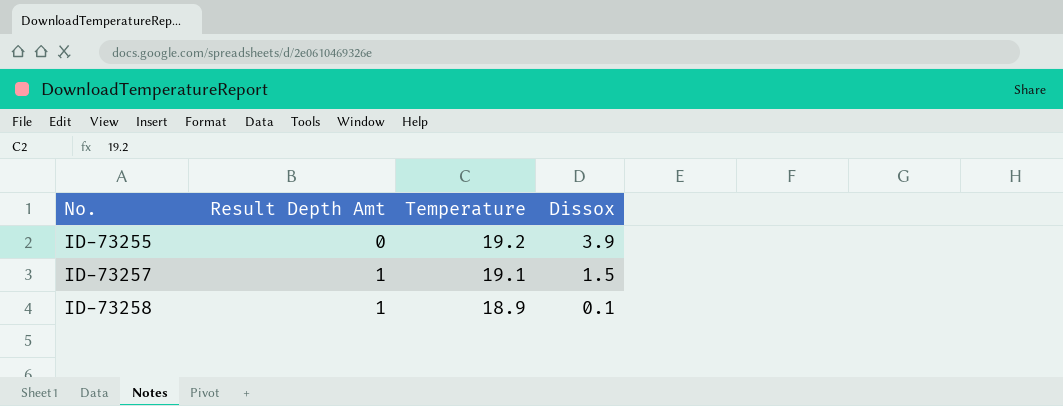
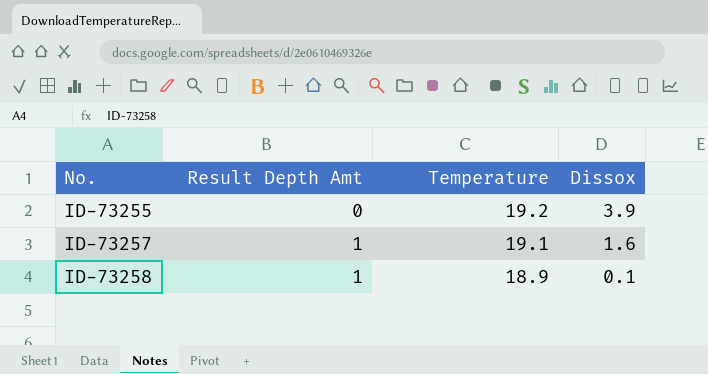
ID-73257 | Dissox: 1.5 -> 1.6

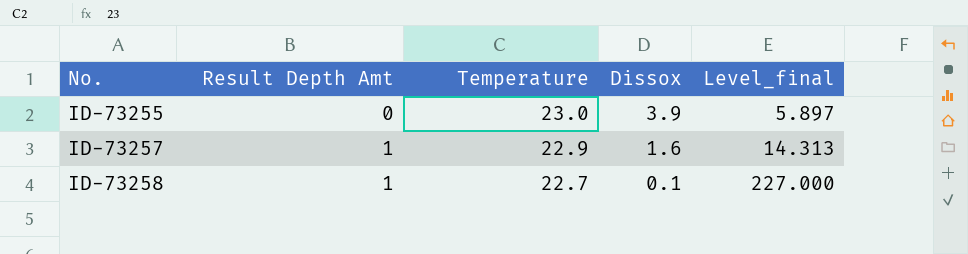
column Level_final | formula: none -> [Temperature] / [Dissox]
ID-73255 | Temperature: 19.2 -> 23.0
ID-73257 | Temperature: 19.1 -> 22.9
ID-73258 | Temperature: 18.9 -> 22.7

